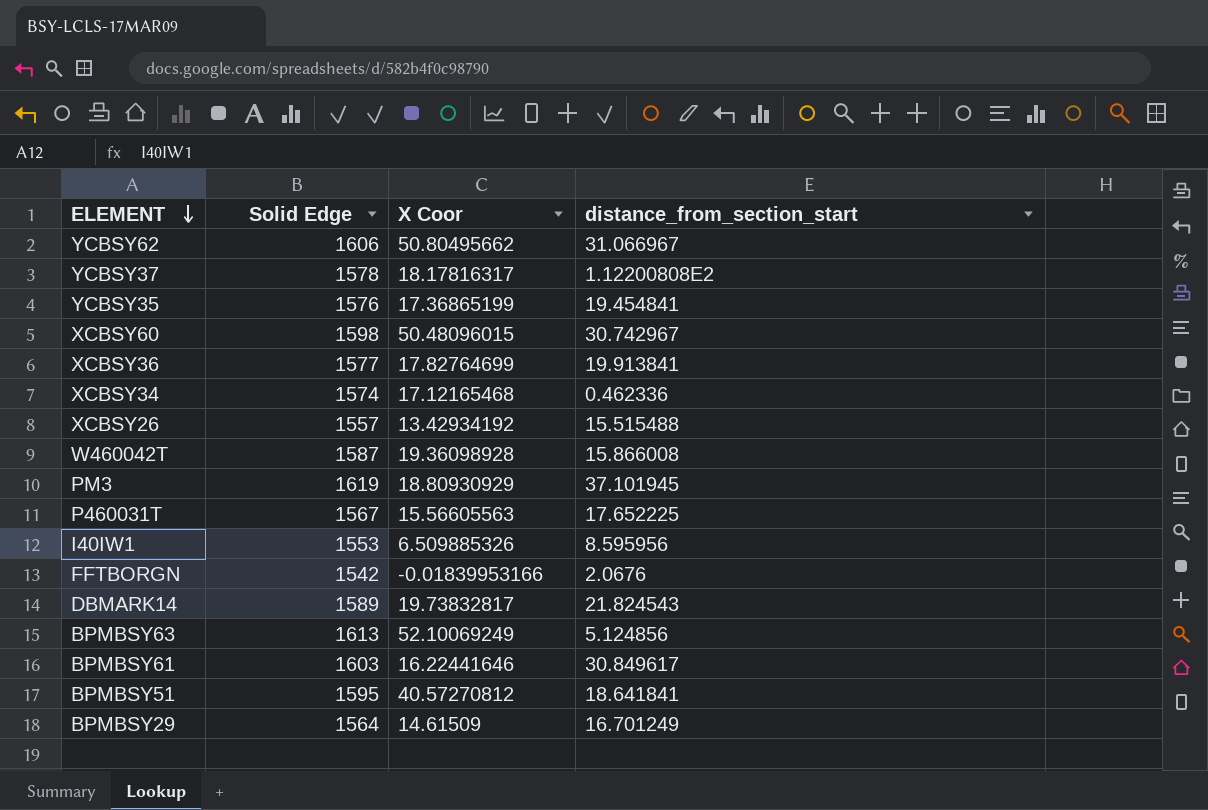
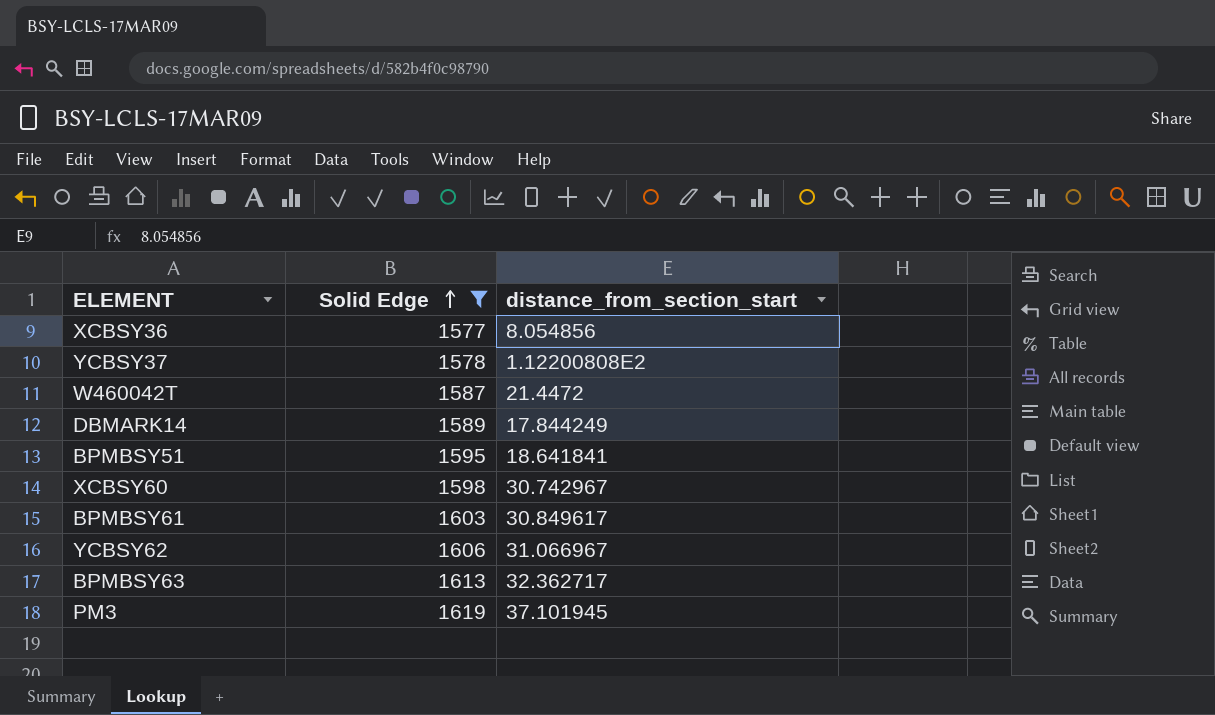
filter: none -> Solid Edge >= 1577
row order: ELEMENT descending -> Solid Edge ascending
column X Coor | position: 3 -> none
XCBSY36 | distance_from_section_start: 19.913841 -> 8.054856
W460042T | distance_from_section_start: 15.866008 -> 21.4472
DBMARK14 | distance_from_section_start: 21.824543 -> 17.844249
BPMBSY63 | distance_from_section_start: 5.124856 -> 32.362717

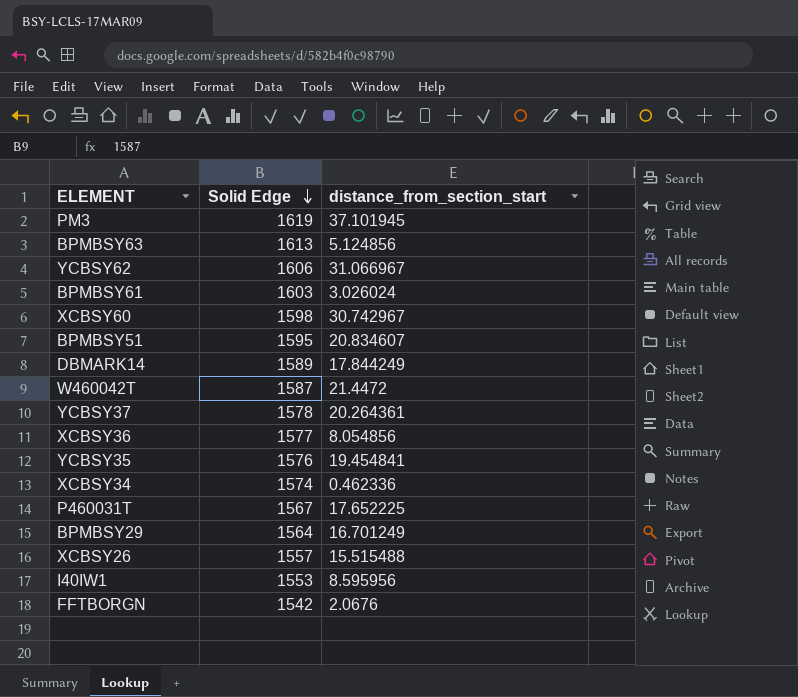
filter: Solid Edge >= 1577 -> none
row order: Solid Edge ascending -> Solid Edge descending
BPMBSY63 | distance_from_section_start: 32.362717 -> 5.124856
BPMBSY61 | distance_from_section_start: 30.849617 -> 3.026024
BPMBSY51 | distance_from_section_start: 18.641841 -> 20.834607
YCBSY37 | distance_from_section_start: 1.12200808E2 -> 20.264361

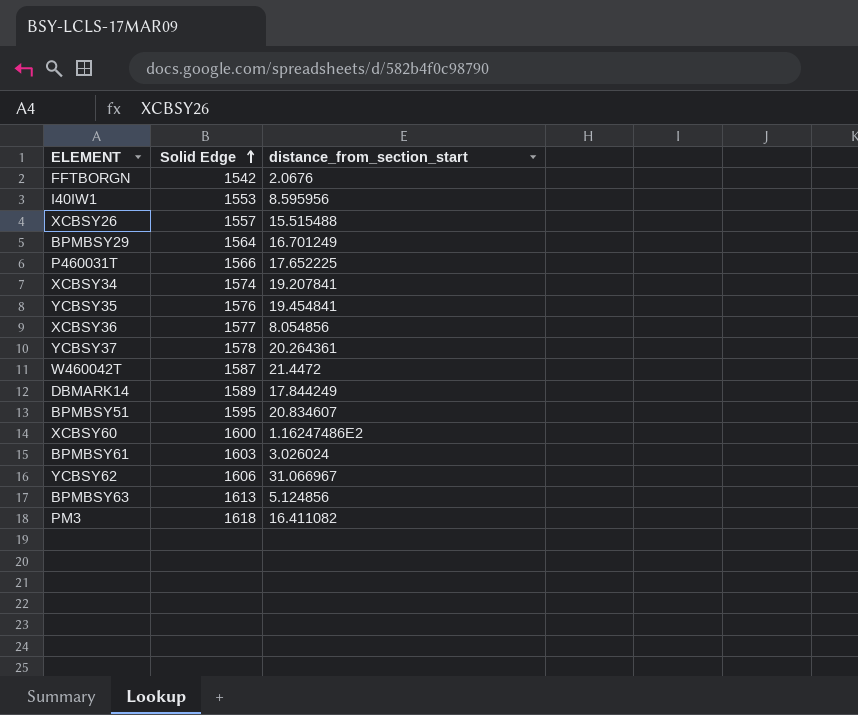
row order: Solid Edge descending -> Solid Edge ascending
P460031T | Solid Edge: 1567 -> 1566
XCBSY34 | distance_from_section_start: 0.462336 -> 19.207841
XCBSY60 | Solid Edge: 1598 -> 1600
XCBSY60 | distance_from_section_start: 30.742967 -> 1.16247486E2
PM3 | Solid Edge: 1619 -> 1618
PM3 | distance_from_section_start: 37.101945 -> 16.411082

